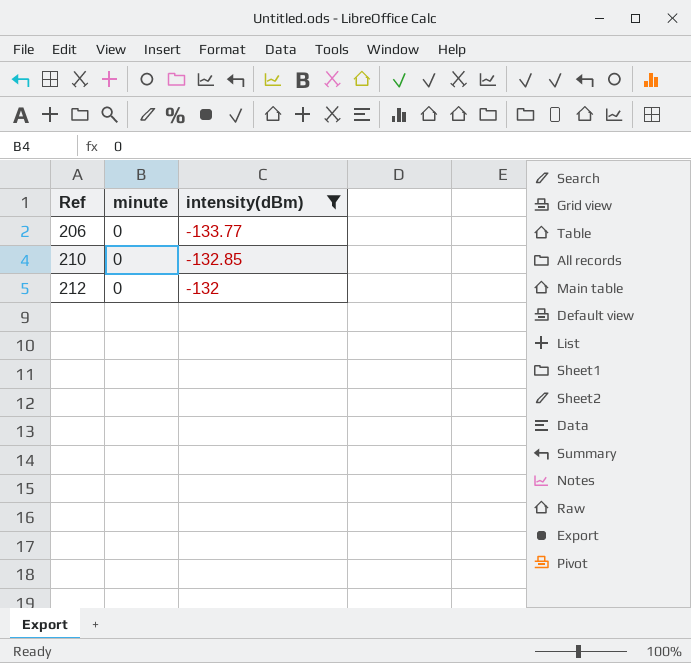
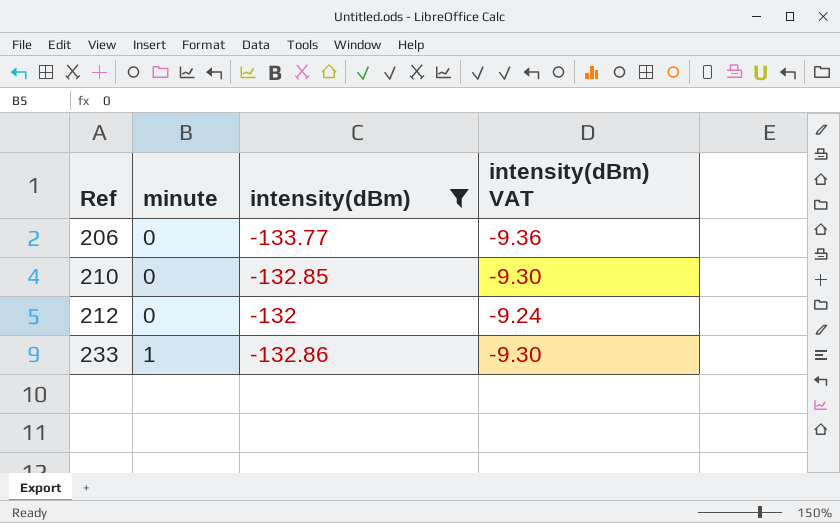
column intensity(dBm) VAT | formula: none -> [intensity(dBm)] * 0.07
row 233: none -> 1 | -132.86 | -9.30

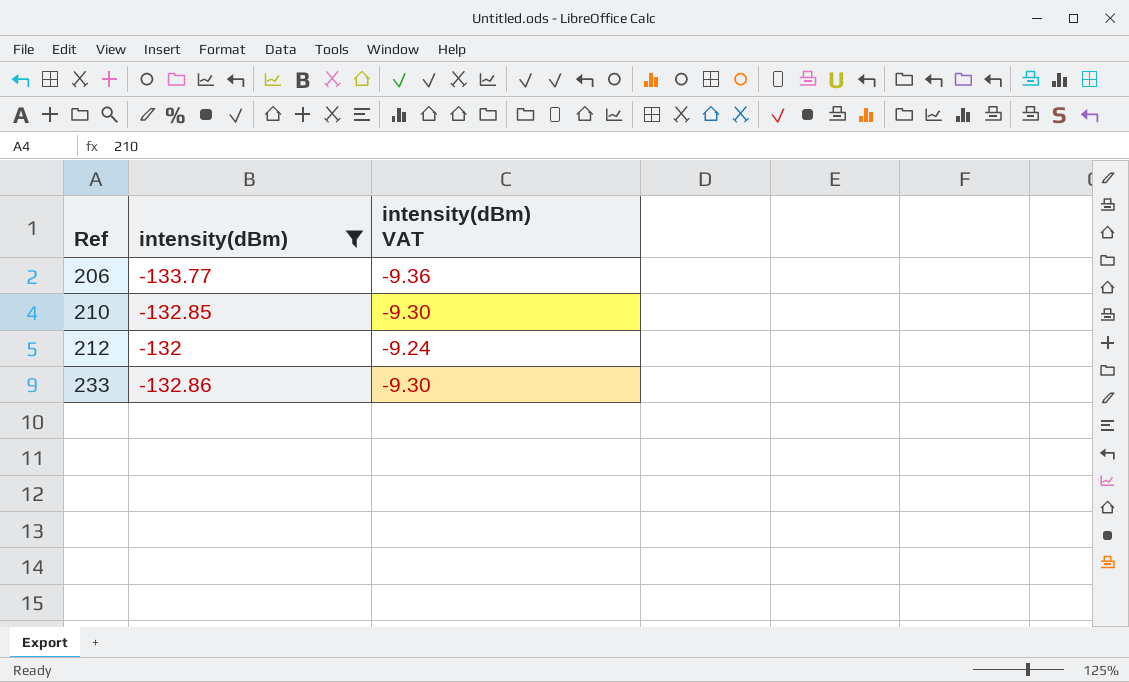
column minute | position: 2 -> none

